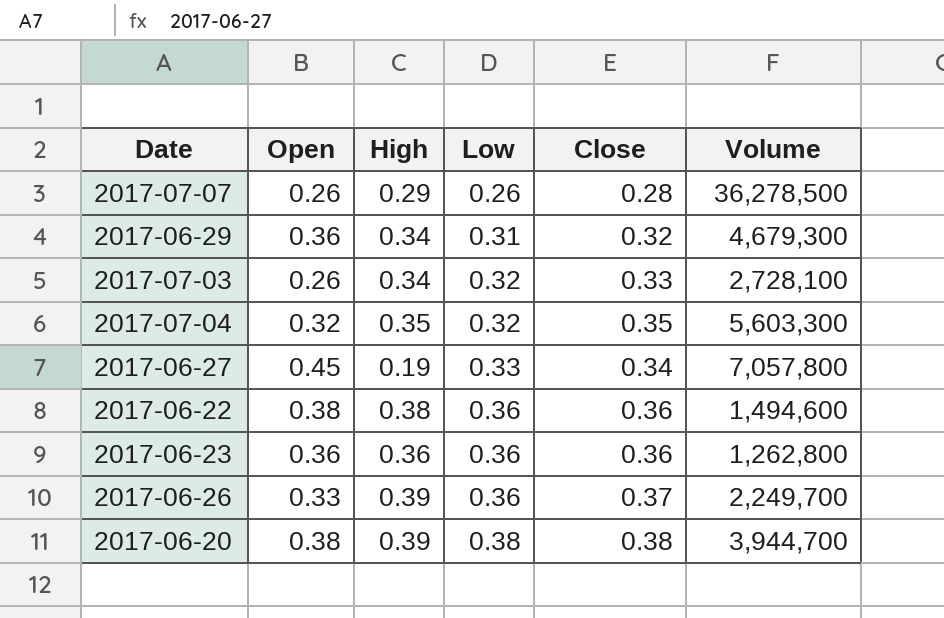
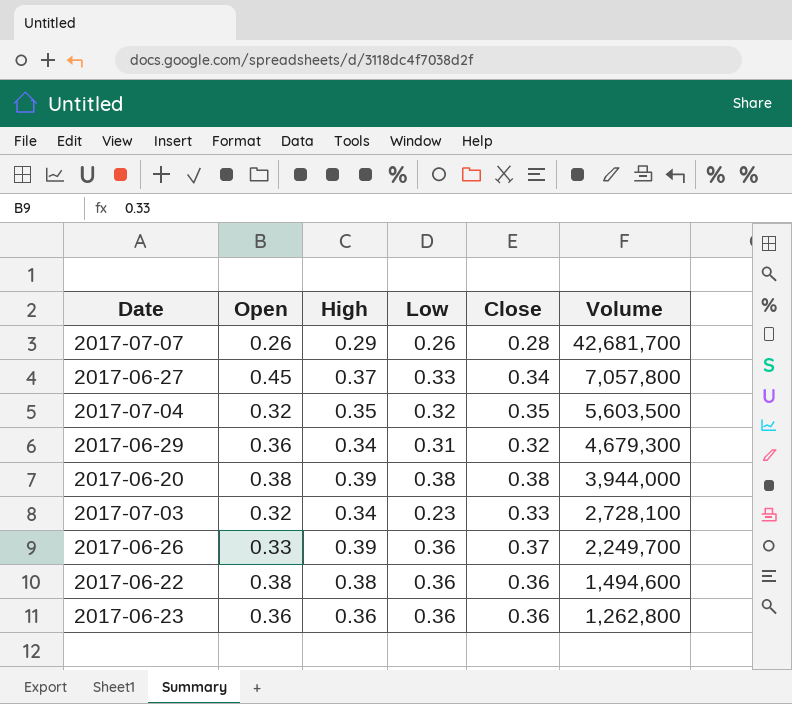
row order: Low ascending -> Volume descending
2017-07-07 | Volume: 36,278,500 -> 42,681,700
2017-06-27 | High: 0.19 -> 0.37
2017-07-04 | Volume: 5,603,300 -> 5,603,500
2017-06-20 | Volume: 3,944,700 -> 3,944,000
2017-07-03 | Open: 0.26 -> 0.32
2017-07-03 | Low: 0.32 -> 0.23

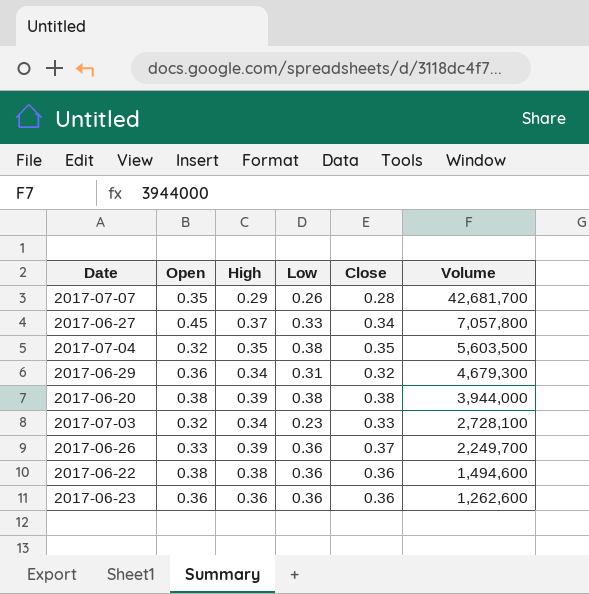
2017-07-07 | Open: 0.26 -> 0.35
2017-07-04 | Low: 0.32 -> 0.38
2017-06-23 | Volume: 1,262,800 -> 1,262,600

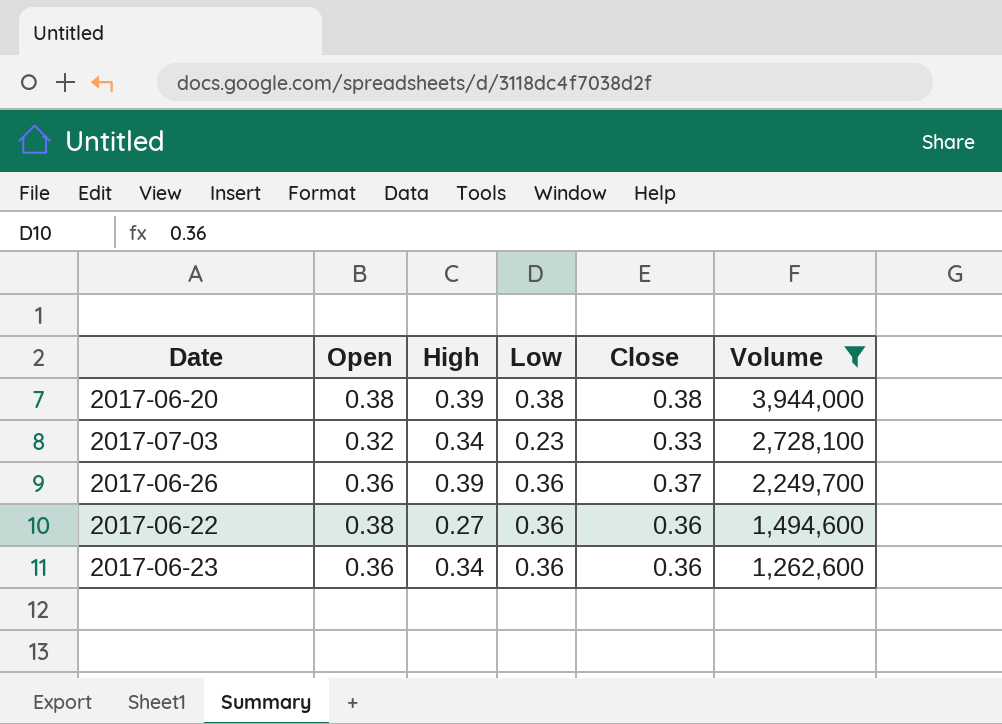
filter: none -> Volume <= 3,944,000
2017-06-26 | Open: 0.33 -> 0.36
2017-06-22 | High: 0.38 -> 0.27
2017-06-23 | High: 0.36 -> 0.34

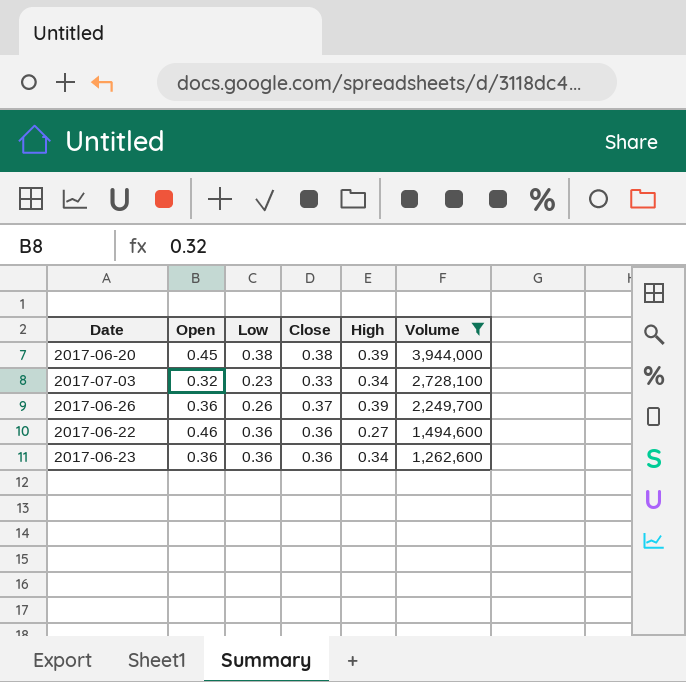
column High | position: 3 -> 5
2017-06-20 | Open: 0.38 -> 0.45
2017-06-26 | Low: 0.36 -> 0.26
2017-06-22 | Open: 0.38 -> 0.46

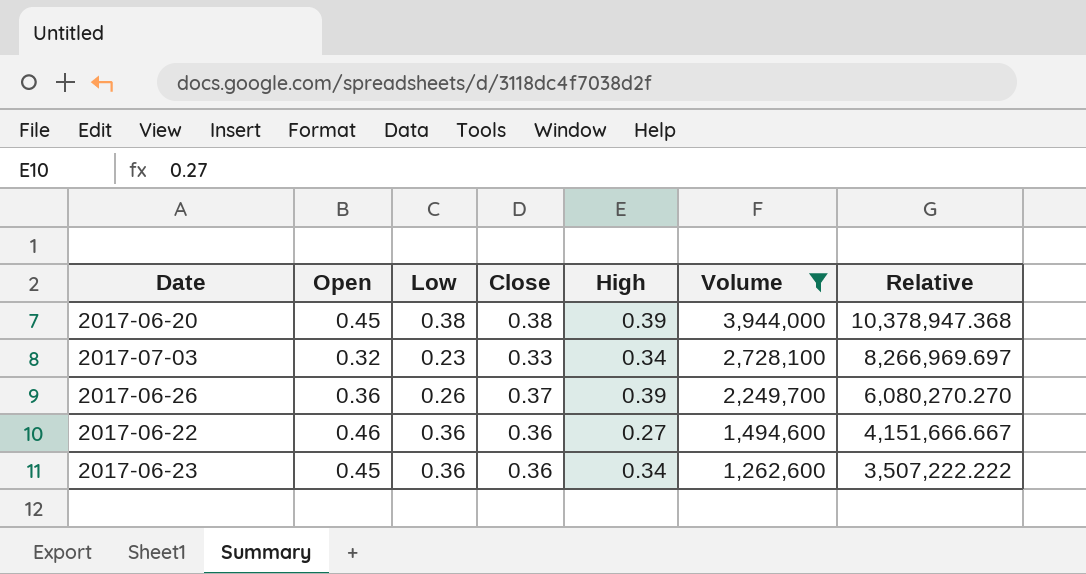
column Relative | formula: none -> [Volume] / [Close]
2017-06-23 | Open: 0.36 -> 0.45

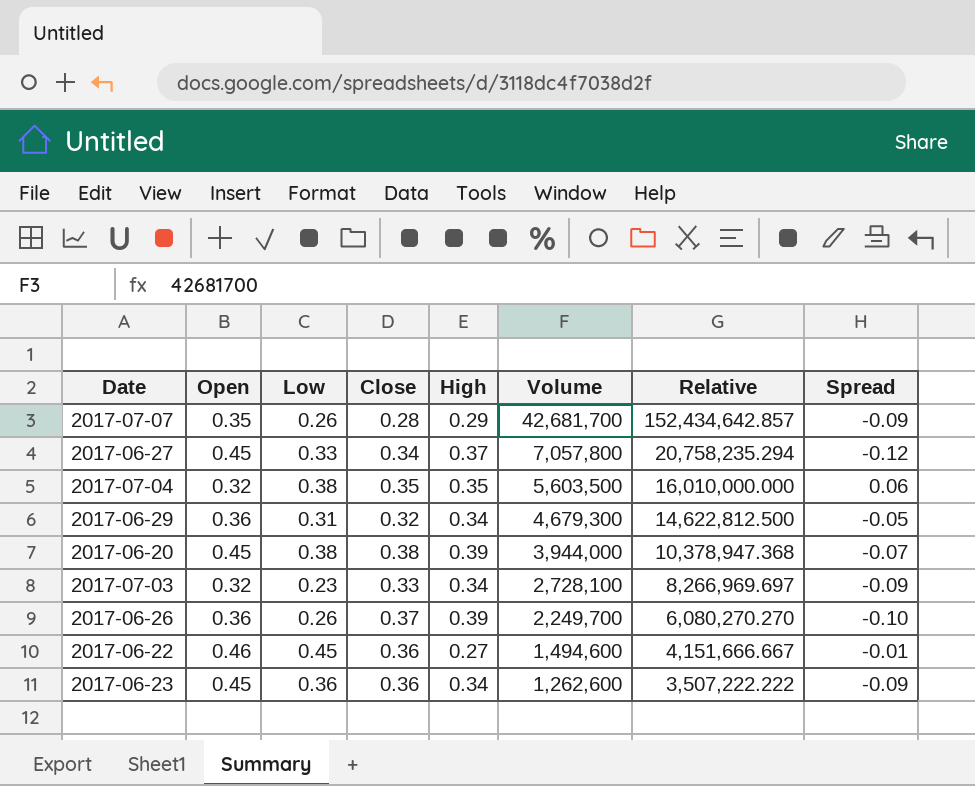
filter: Volume <= 3,944,000 -> none
column Spread | formula: none -> [Low] - [Open]
2017-06-22 | Low: 0.36 -> 0.45

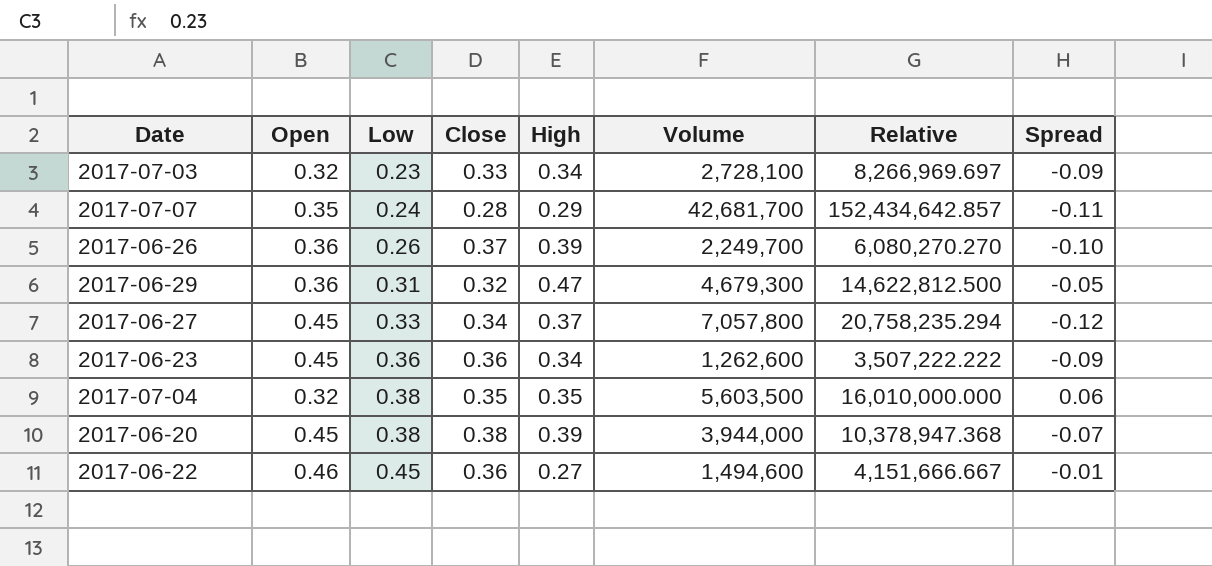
row order: Volume descending -> Low ascending
2017-07-07 | Low: 0.26 -> 0.24
2017-07-07 | Spread: -0.09 -> -0.11
2017-06-29 | High: 0.34 -> 0.47

